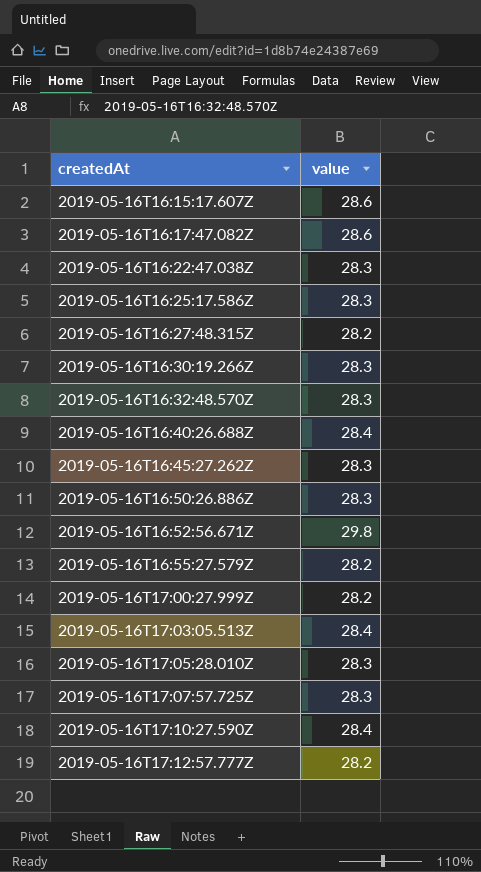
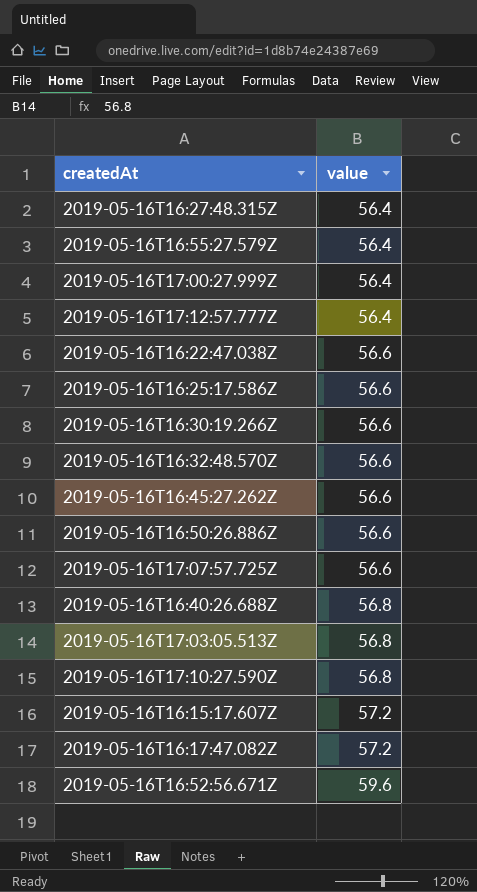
row order: createdAt ascending -> value ascending
row 2019-05-16T17:05:28.010Z: 28.3 -> none
2019-05-16T16:27:48.315Z | value: 28.2 -> 56.4
2019-05-16T16:55:27.579Z | value: 28.2 -> 56.4
2019-05-16T17:00:27.999Z | value: 28.2 -> 56.4
2019-05-16T17:12:57.777Z | value: 28.2 -> 56.4
2019-05-16T16:22:47.038Z | value: 28.3 -> 56.6
2019-05-16T16:25:17.586Z | value: 28.3 -> 56.6
2019-05-16T16:30:19.266Z | value: 28.3 -> 56.6
2019-05-16T16:32:48.570Z | value: 28.3 -> 56.6
2019-05-16T16:45:27.262Z | value: 28.3 -> 56.6
2019-05-16T16:50:26.886Z | value: 28.3 -> 56.6
2019-05-16T17:07:57.725Z | value: 28.3 -> 56.6
2019-05-16T16:40:26.688Z | value: 28.4 -> 56.8
2019-05-16T17:03:05.513Z | value: 28.4 -> 56.8
2019-05-16T17:10:27.590Z | value: 28.4 -> 56.8
2019-05-16T16:15:17.607Z | value: 28.6 -> 57.2
2019-05-16T16:17:47.082Z | value: 28.6 -> 57.2
2019-05-16T16:52:56.671Z | value: 29.8 -> 59.6

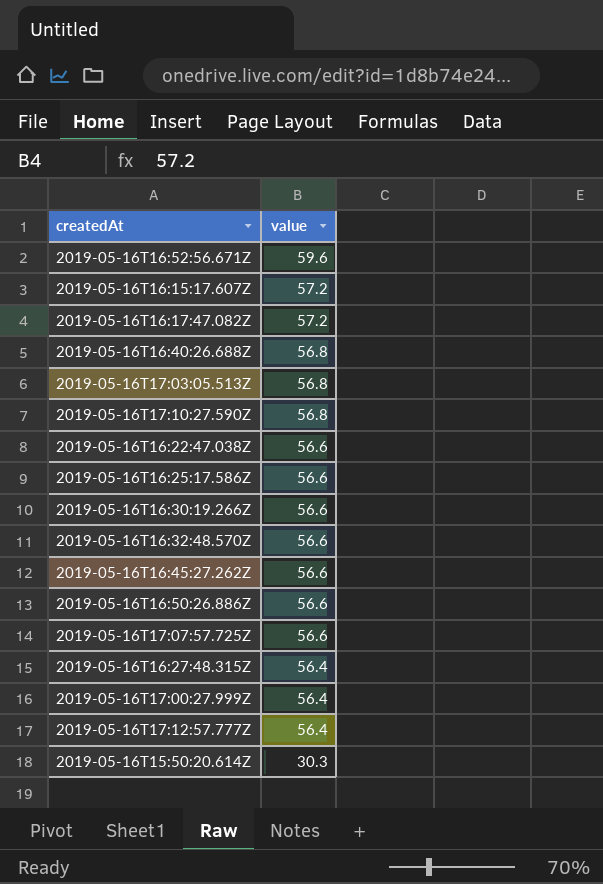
row order: value ascending -> value descending
row 2019-05-16T16:55:27.579Z: 56.4 -> none
row 2019-05-16T15:50:20.614Z: none -> 30.3

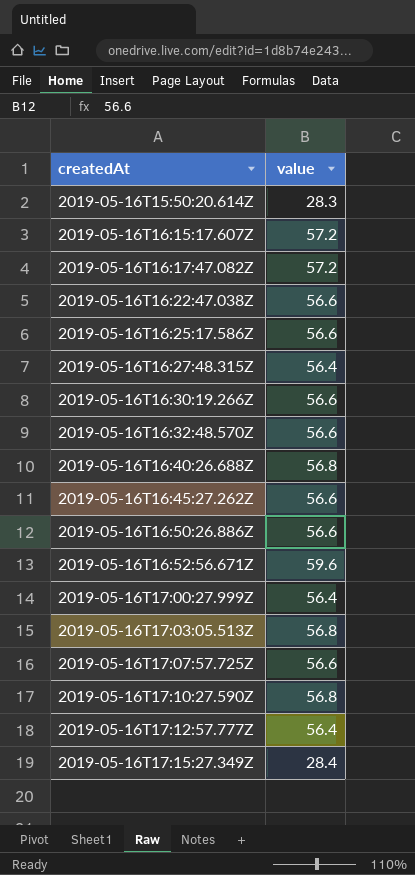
row order: value descending -> createdAt ascending
2019-05-16T15:50:20.614Z | value: 30.3 -> 28.3
row 2019-05-16T17:15:27.349Z: none -> 28.4

